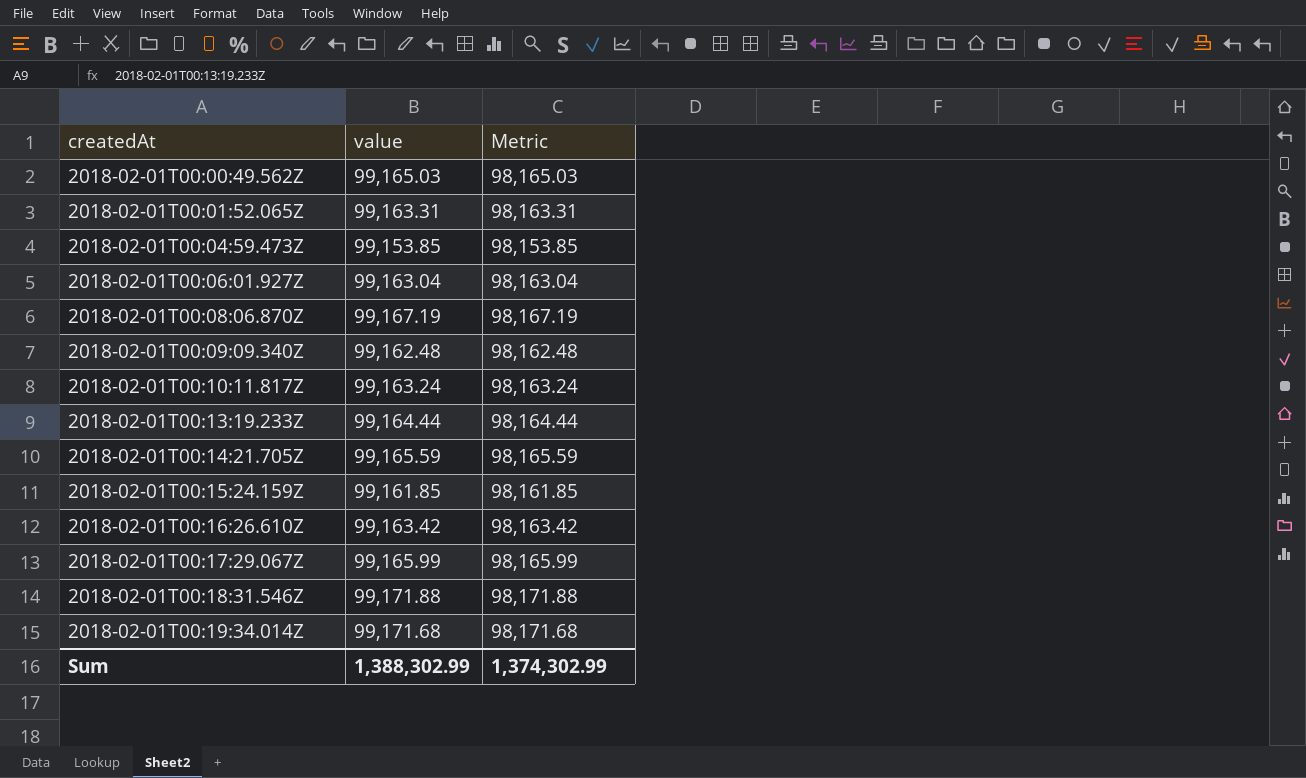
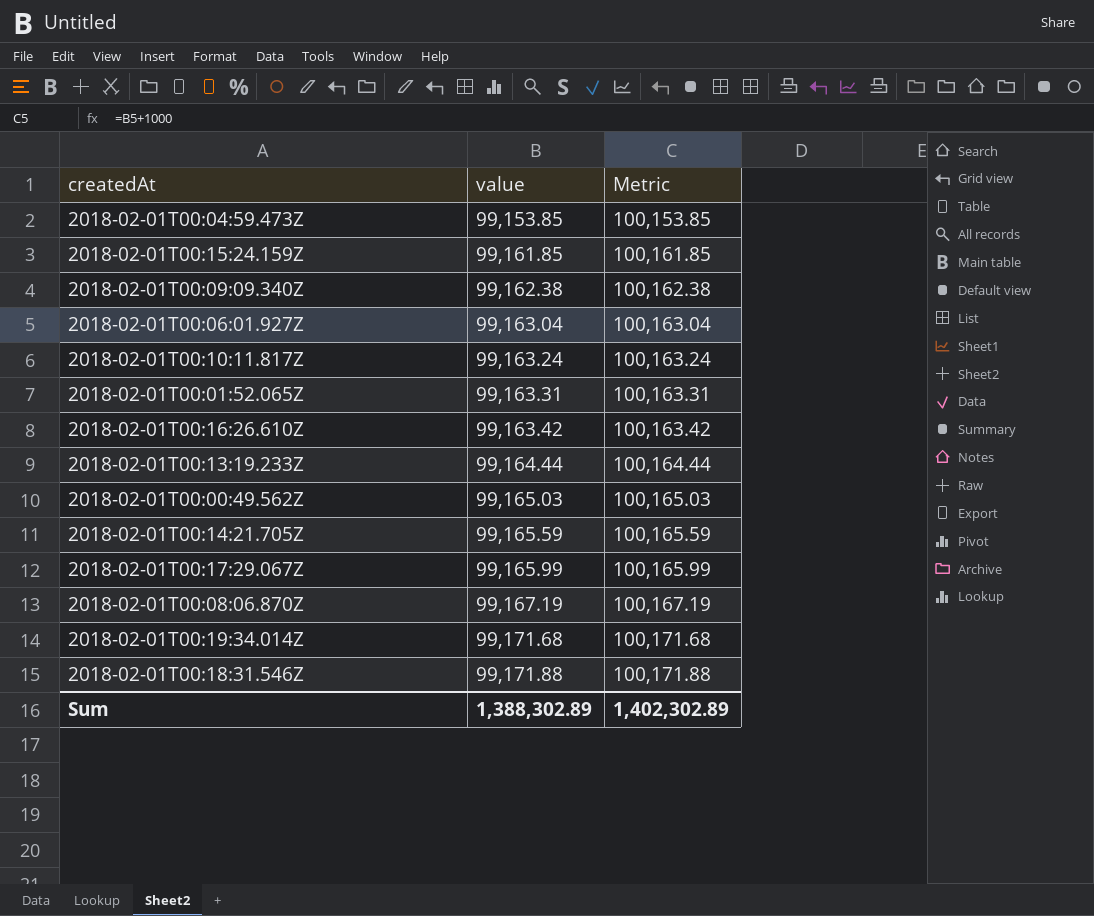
row order: createdAt ascending -> value ascending
column Metric | formula: [value] - 1000 -> [value] + 1000
2018-02-01T00:09:09.340Z | value: 99,162.48 -> 99,162.38
Sum | value: 1,388,302.99 -> 1,388,302.89
Sum | Metric: 1,374,302.99 -> 1,402,302.89

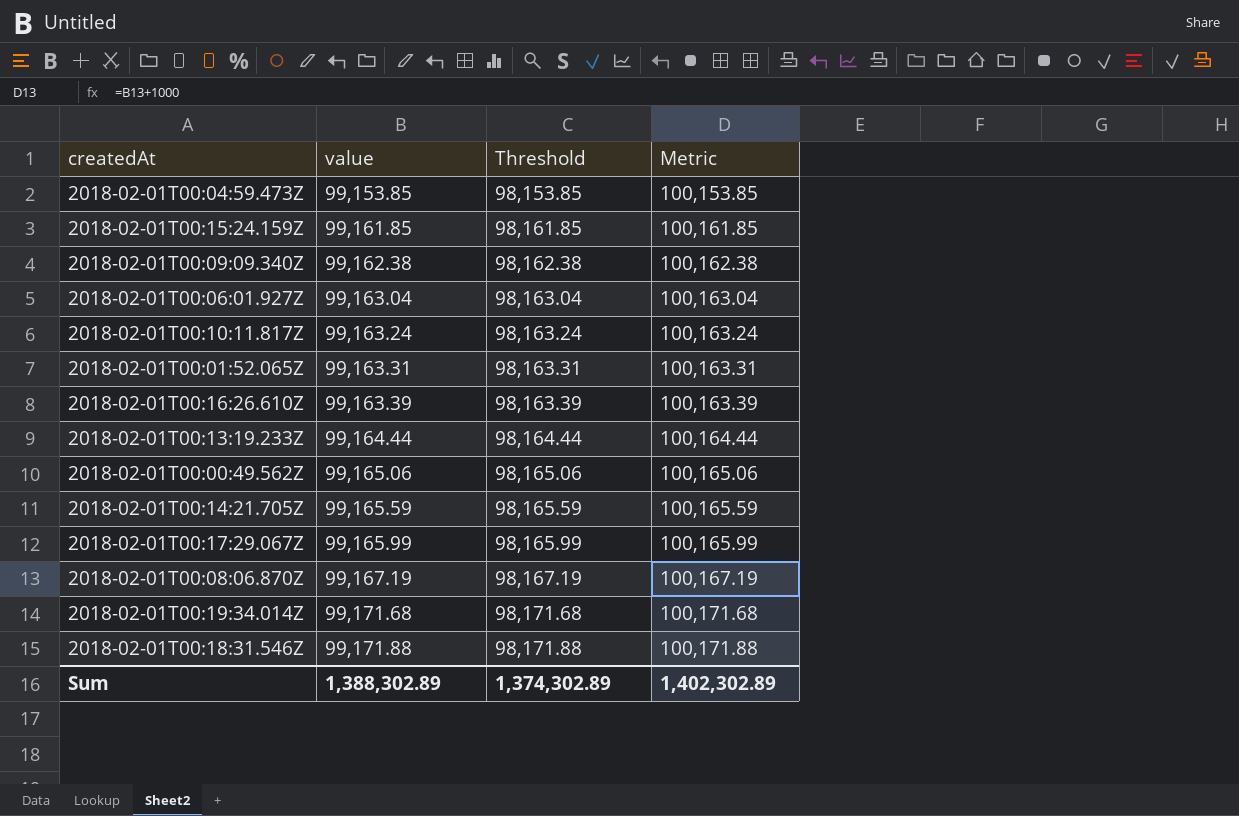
column Threshold | formula: none -> [value] - 1000
2018-02-01T00:16:26.610Z | value: 99,163.42 -> 99,163.39
2018-02-01T00:16:26.610Z | Metric: 100,163.42 -> 100,163.39
2018-02-01T00:00:49.562Z | value: 99,165.03 -> 99,165.06
2018-02-01T00:00:49.562Z | Metric: 100,165.03 -> 100,165.06

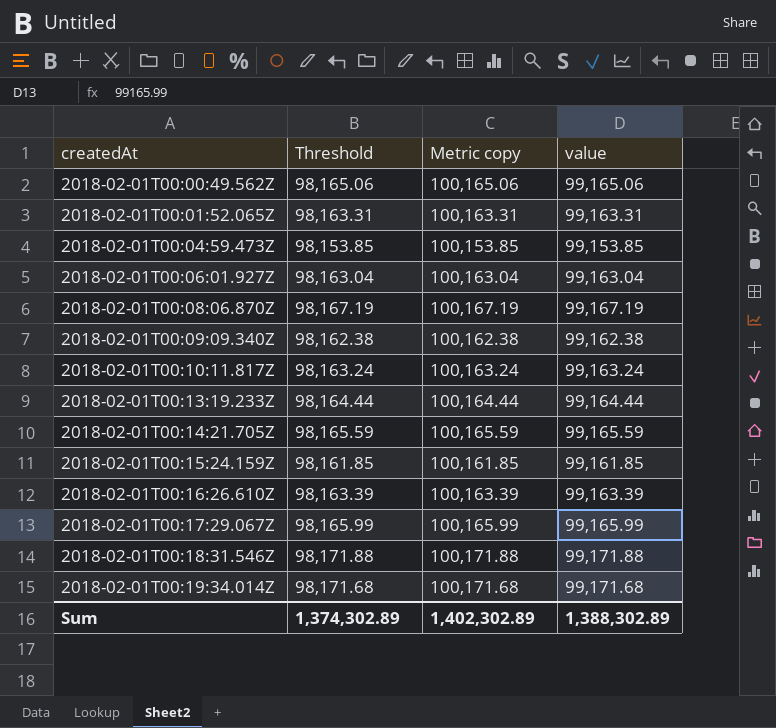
row order: value ascending -> createdAt ascending
column name: Metric -> Metric copy
column value | position: 2 -> 4

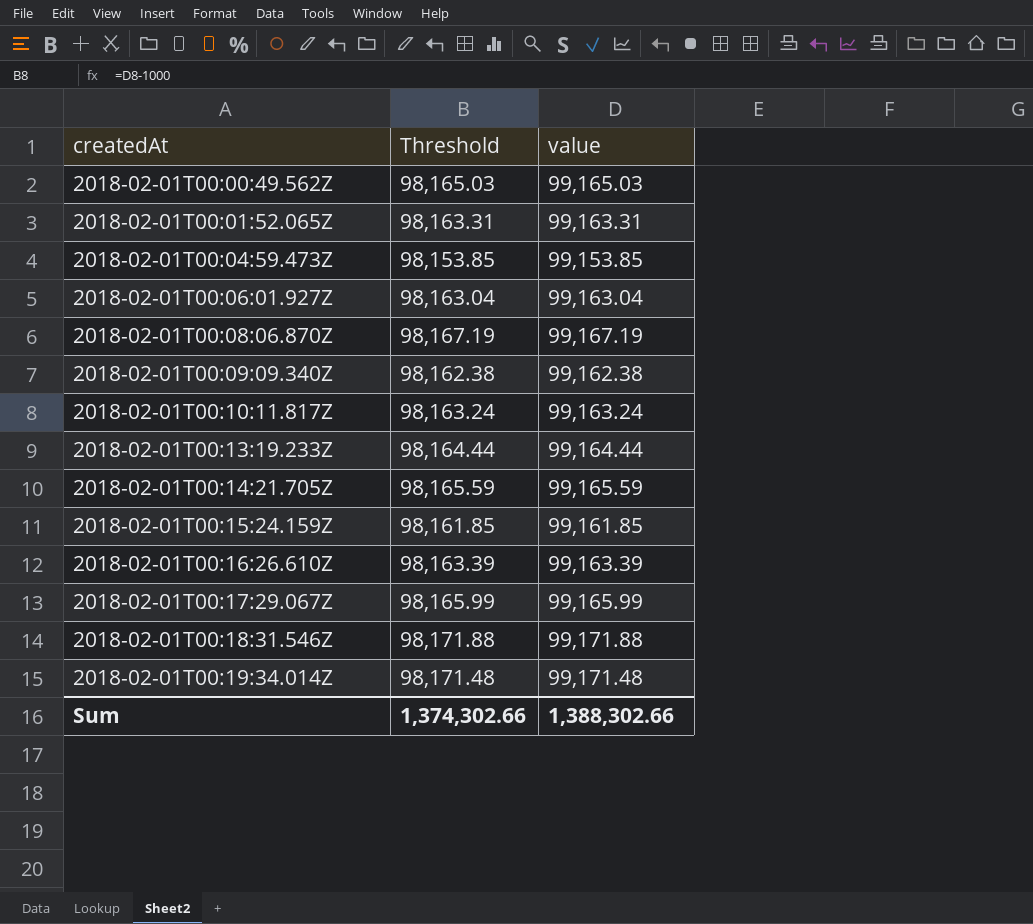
column Metric copy | formula: [value] + 1000 -> none
2018-02-01T00:00:49.562Z | Threshold: 98,165.06 -> 98,165.03
2018-02-01T00:00:49.562Z | value: 99,165.06 -> 99,165.03
2018-02-01T00:19:34.014Z | Threshold: 98,171.68 -> 98,171.48
2018-02-01T00:19:34.014Z | value: 99,171.68 -> 99,171.48
Sum | Threshold: 1,374,302.89 -> 1,374,302.66
Sum | value: 1,388,302.89 -> 1,388,302.66

